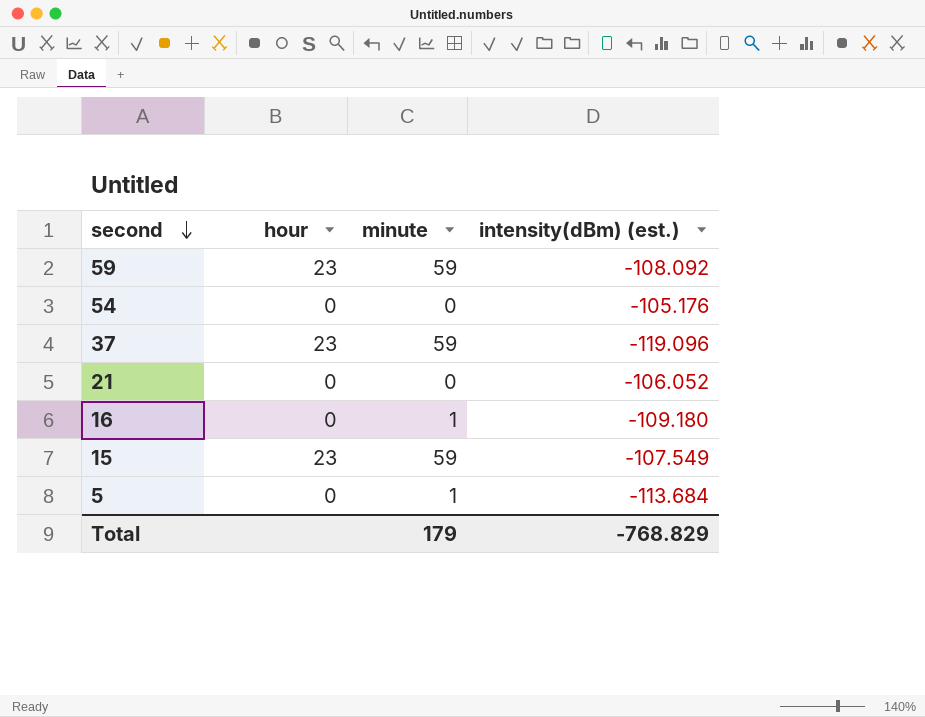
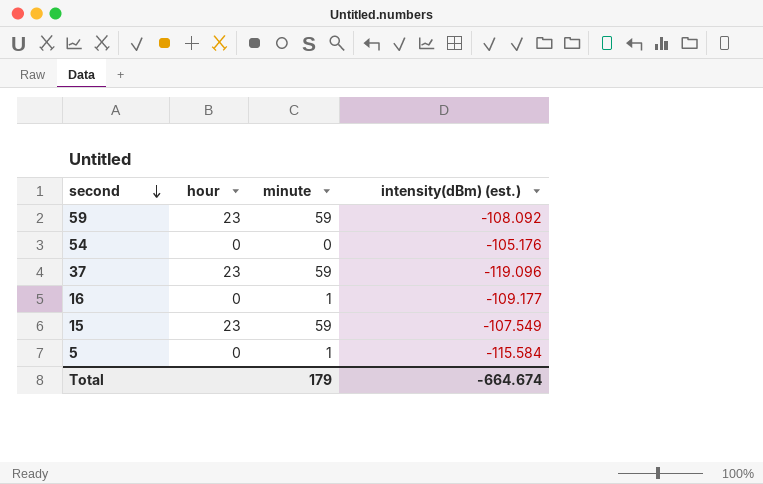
row 21: 0 | 0 | -106.052 -> none
16 | intensity(dBm) (est.): -109.180 -> -109.177
5 | intensity(dBm) (est.): -113.684 -> -115.584
Total | intensity(dBm) (est.): -768.829 -> -664.674

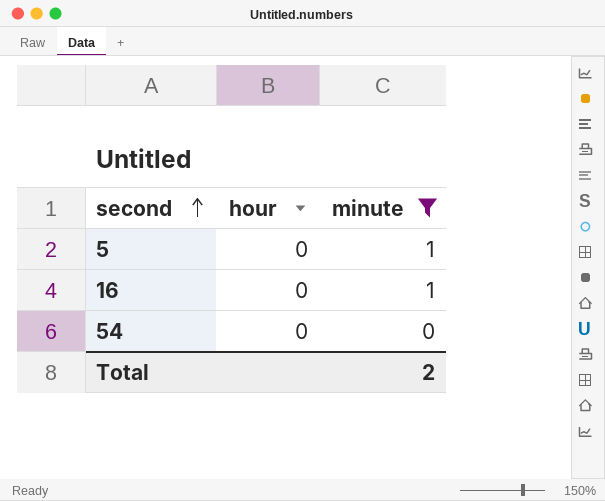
filter: none -> minute != 59
row order: second descending -> second ascending
column intensity(dBm) (est.) | position: 4 -> none
Total | minute: 179 -> 2

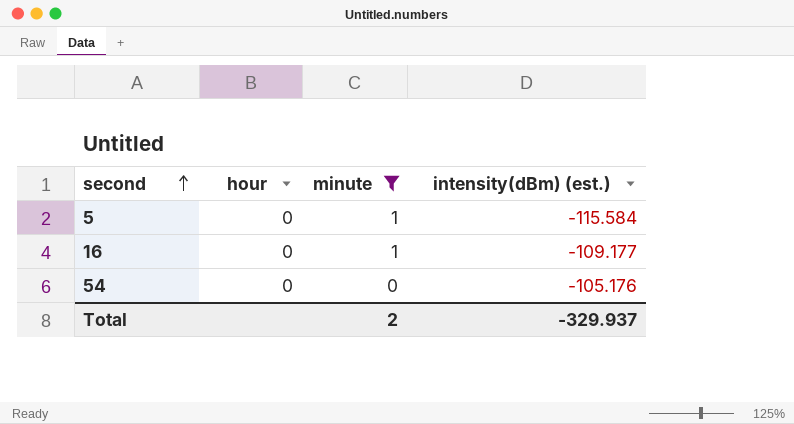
column intensity(dBm) (est.) | position: none -> 4

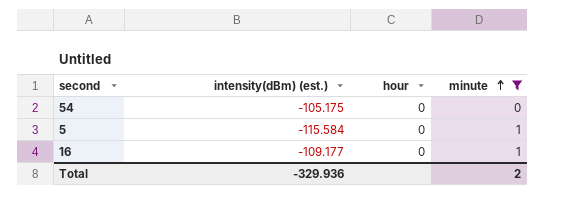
row order: second ascending -> minute ascending
column intensity(dBm) (est.) | position: 4 -> 2
54 | intensity(dBm) (est.): -105.176 -> -105.175
Total | intensity(dBm) (est.): -329.937 -> -329.936

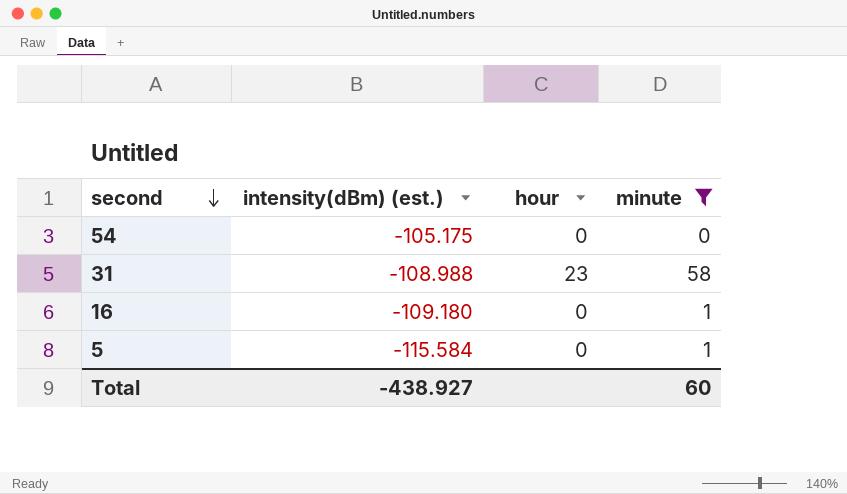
row order: minute ascending -> second descending
row 31: none -> -108.988 | 23 | 58
16 | intensity(dBm) (est.): -109.177 -> -109.180
Total | intensity(dBm) (est.): -329.936 -> -438.927
Total | minute: 2 -> 60

